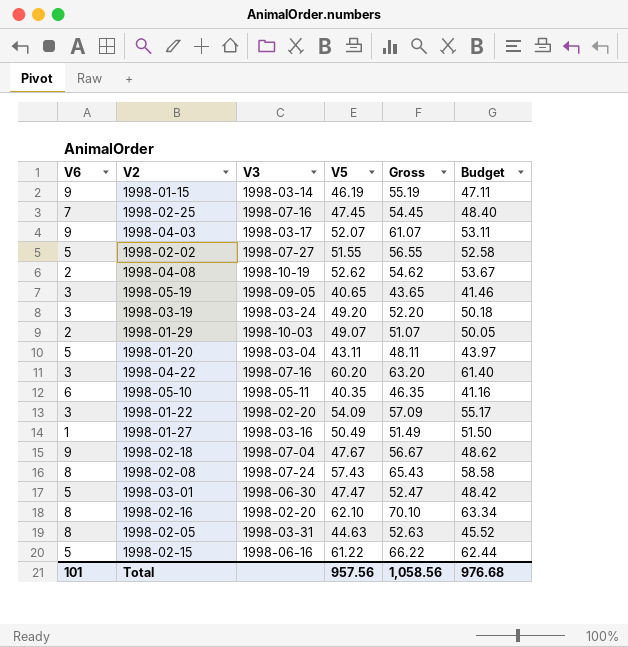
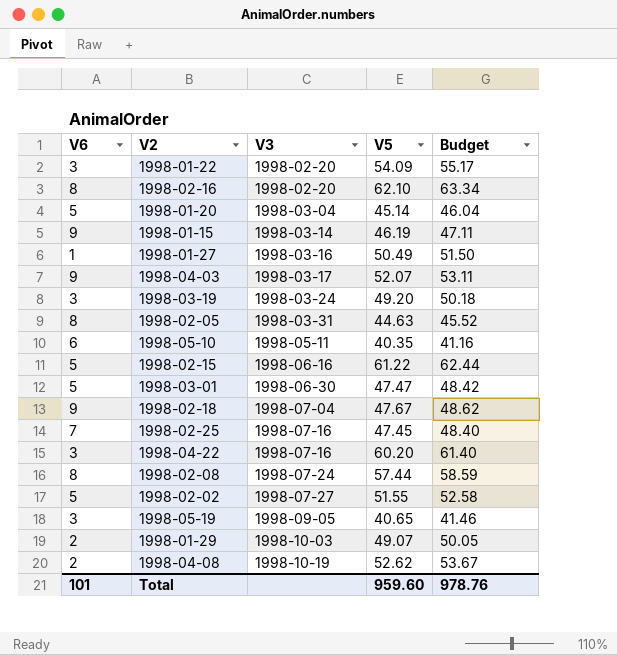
row order: none -> V3 ascending
column Gross | formula: [V6] + [V5] -> none
1998-01-20 | V5: 43.11 -> 45.14
1998-01-20 | Budget: 43.97 -> 46.04
1998-02-08 | V5: 57.43 -> 57.44
1998-02-08 | Budget: 58.58 -> 58.59
Total | V5: 957.56 -> 959.60
Total | Budget: 976.68 -> 978.76

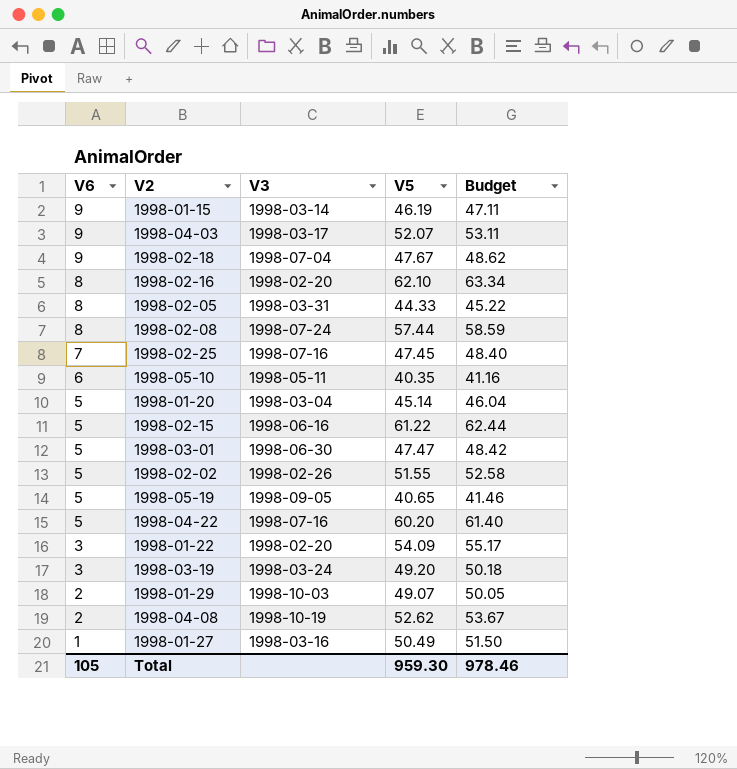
row order: V3 ascending -> V6 descending
1998-02-05 | V5: 44.63 -> 44.33
1998-02-05 | Budget: 45.52 -> 45.22
1998-02-02 | V3: 1998-07-27 -> 1998-02-26
1998-05-19 | V6: 3 -> 5
1998-04-22 | V6: 3 -> 5
Total | V6: 101 -> 105
Total | V5: 959.60 -> 959.30
Total | Budget: 978.76 -> 978.46

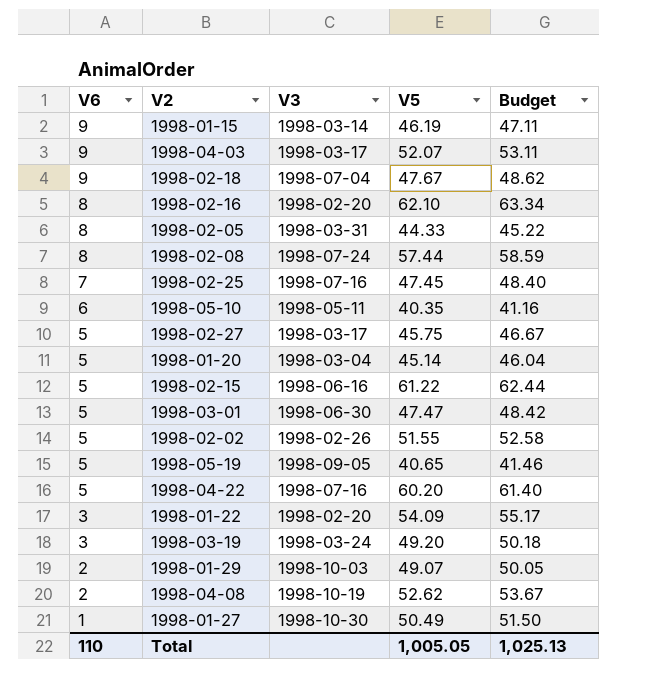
row 1998-02-27: none -> 5 | 1998-03-17 | 45.75 | 46.67
1998-01-27 | V3: 1998-03-16 -> 1998-10-30
Total | V6: 105 -> 110
Total | V5: 959.30 -> 1,005.05
Total | Budget: 978.46 -> 1,025.13

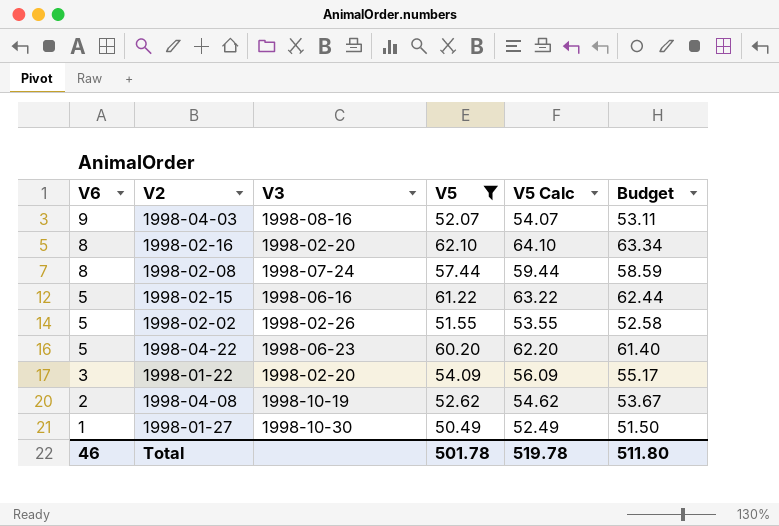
filter: none -> V5 >= 50.49
column V5 Calc | formula: none -> [V5] + 2
1998-04-03 | V3: 1998-03-17 -> 1998-08-16
1998-04-22 | V3: 1998-07-16 -> 1998-06-23
Total | V6: 110 -> 46
Total | V5: 1,005.05 -> 501.78
Total | Budget: 1,025.13 -> 511.80

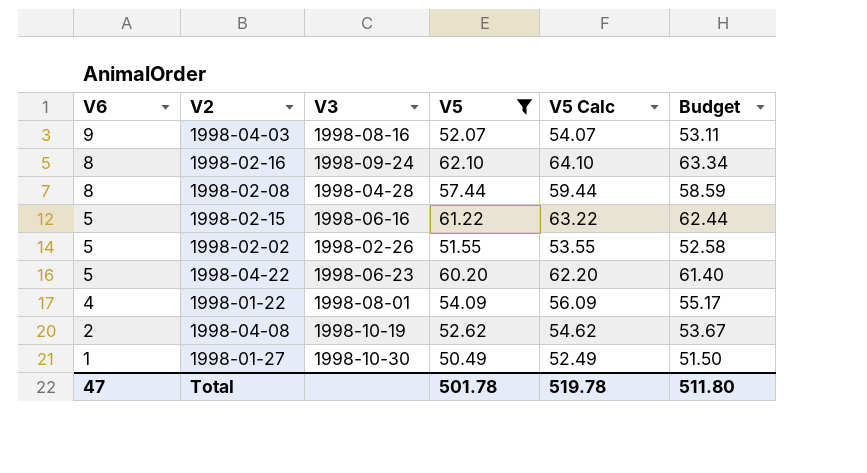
1998-02-16 | V3: 1998-02-20 -> 1998-09-24
1998-02-08 | V3: 1998-07-24 -> 1998-04-28
1998-01-22 | V6: 3 -> 4
1998-01-22 | V3: 1998-02-20 -> 1998-08-01
Total | V6: 46 -> 47

